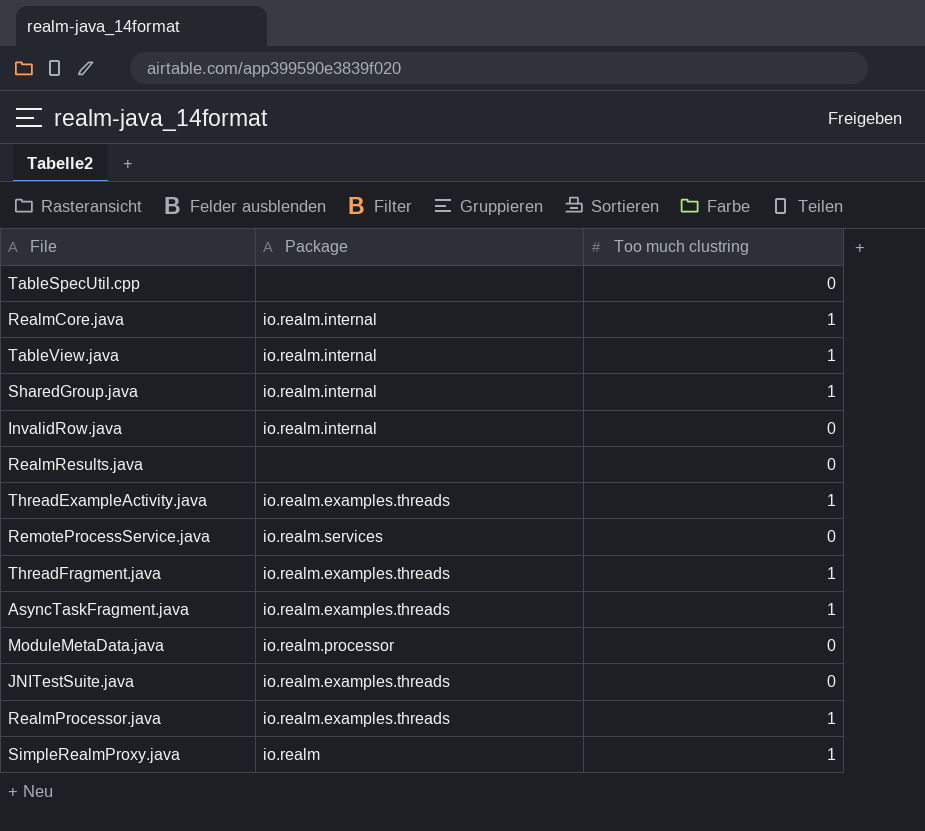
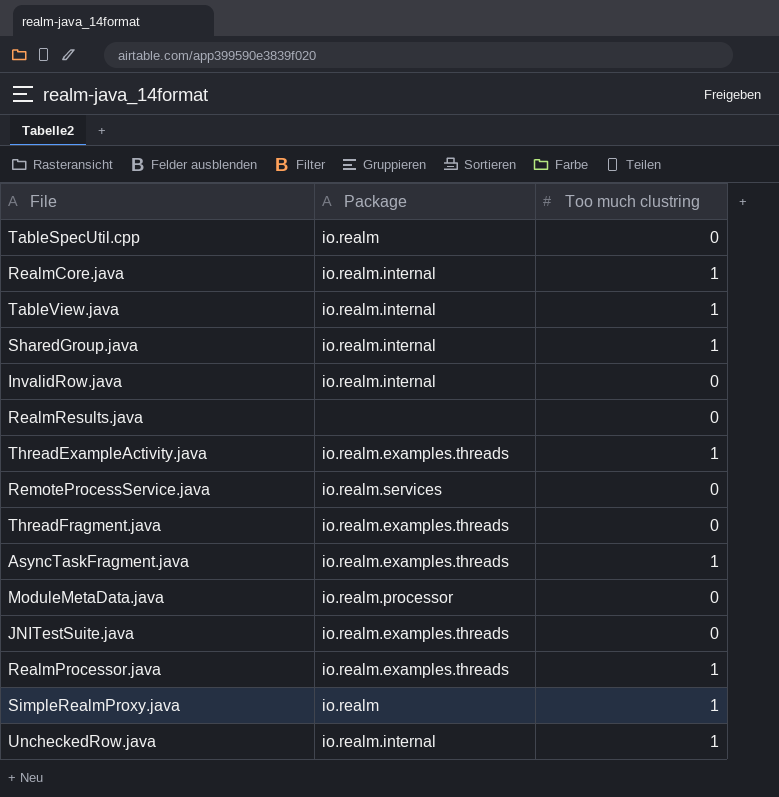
TableSpecUtil.cpp | Package: none -> io.realm
ThreadFragment.java | Too much clustring: 1 -> 0
row UncheckedRow.java: none -> io.realm.internal | 1

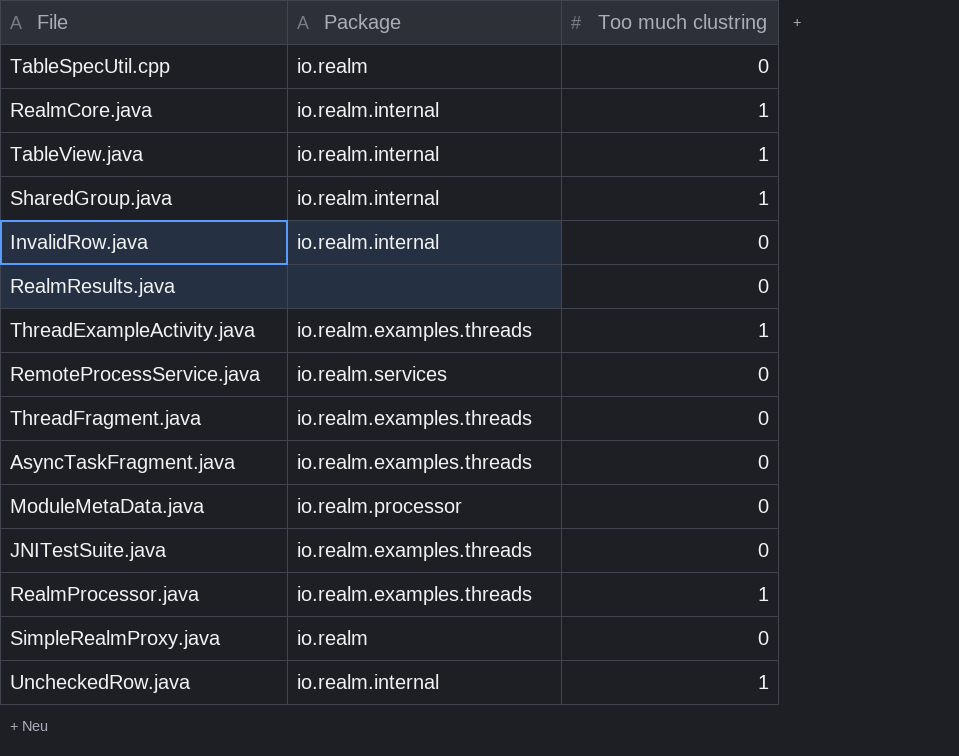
AsyncTaskFragment.java | Too much clustring: 1 -> 0
SimpleRealmProxy.java | Too much clustring: 1 -> 0

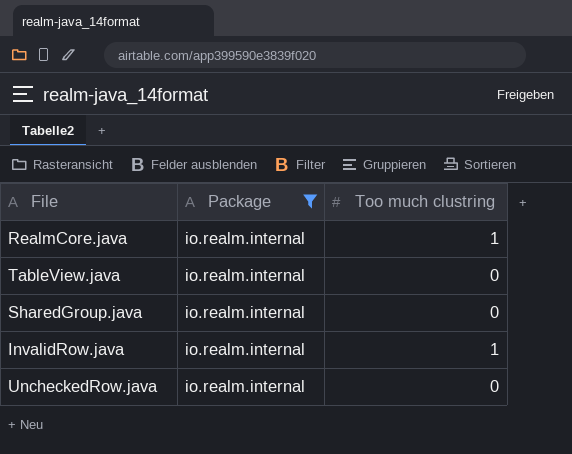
filter: none -> Package = io.realm.internal
TableView.java | Too much clustring: 1 -> 0
SharedGroup.java | Too much clustring: 1 -> 0
InvalidRow.java | Too much clustring: 0 -> 1
UncheckedRow.java | Too much clustring: 1 -> 0

